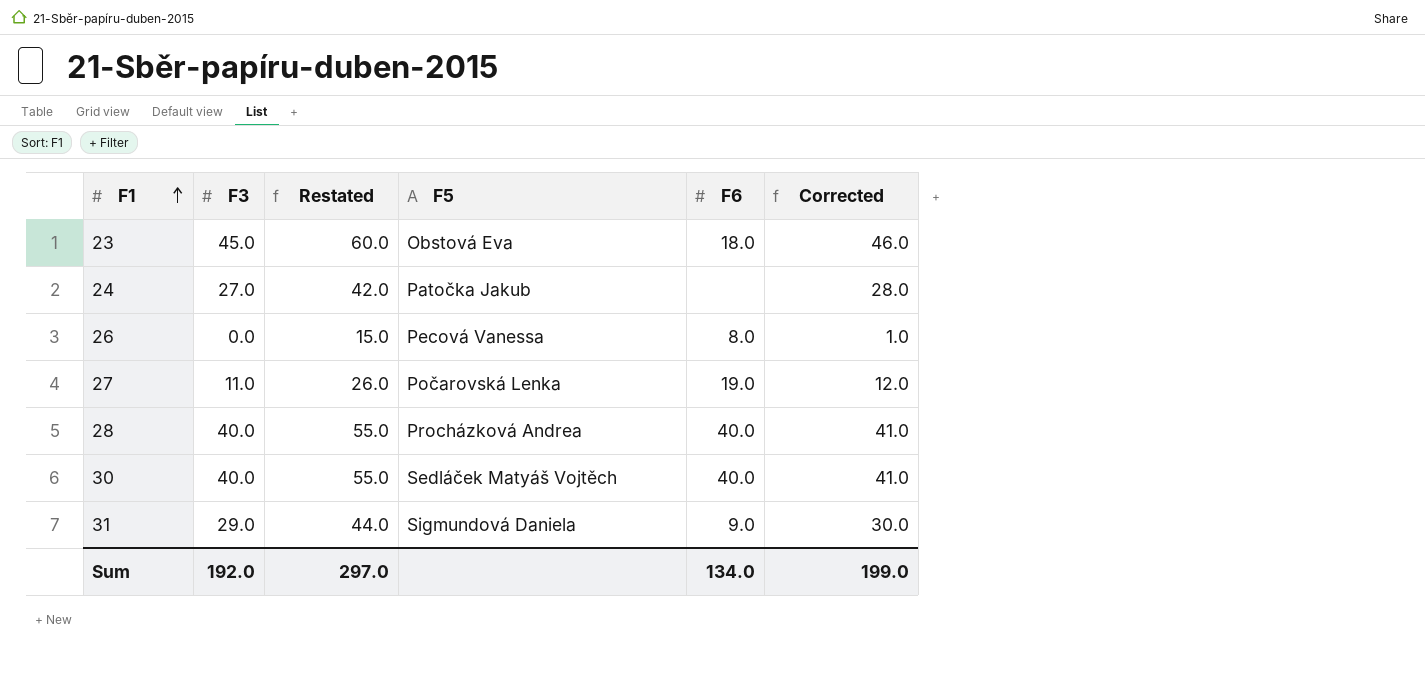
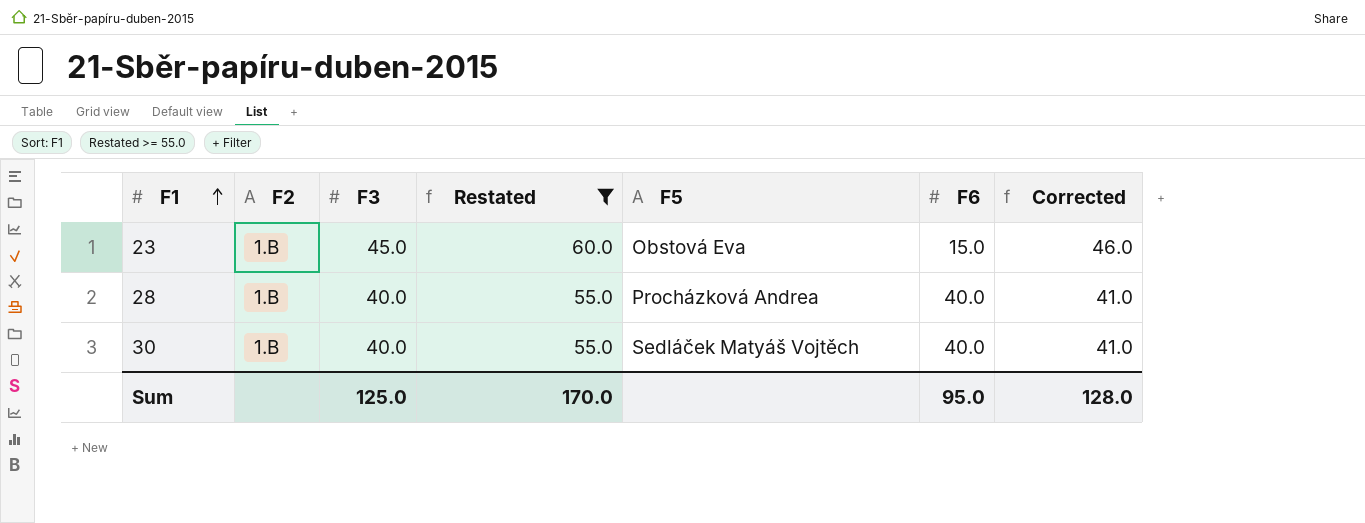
filter: none -> Restated >= 55.0
column F2 | position: none -> 2
23 | F6: 18.0 -> 15.0
Sum | F3: 192.0 -> 125.0
Sum | Restated: 297.0 -> 170.0
Sum | F6: 134.0 -> 95.0
Sum | Corrected: 199.0 -> 128.0

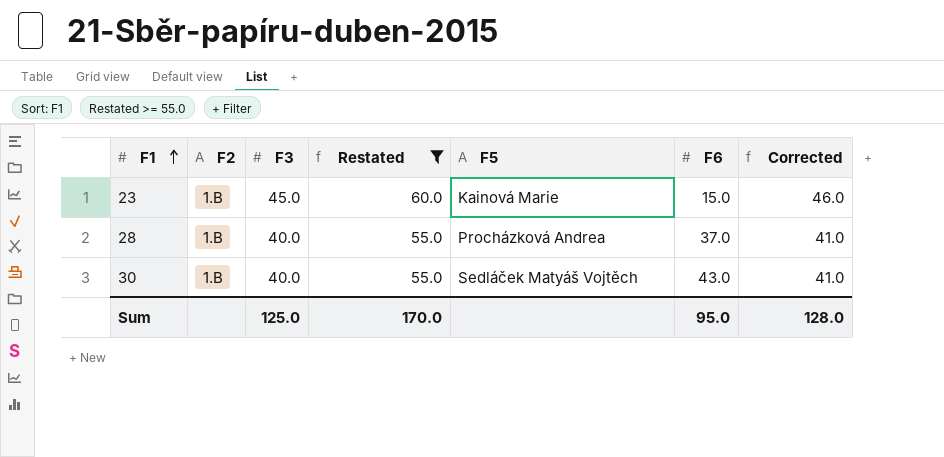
23 | F5: Obstová Eva -> Kainová Marie
28 | F6: 40.0 -> 37.0
30 | F6: 40.0 -> 43.0

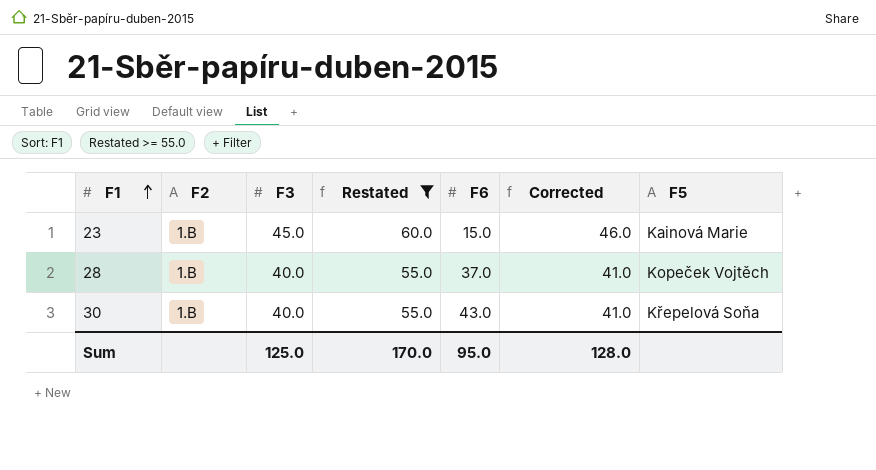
column F5 | position: 5 -> 7
28 | F5: Procházková Andrea -> Kopeček Vojtěch
30 | F5: Sedláček Matyáš Vojtěch -> Křepelová Soňa

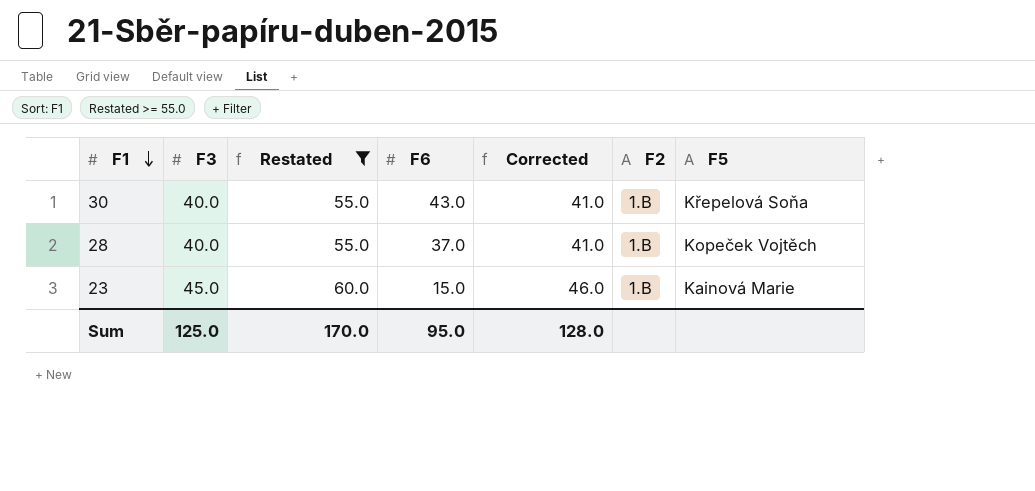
row order: F1 ascending -> F1 descending
column F2 | position: 2 -> 6

